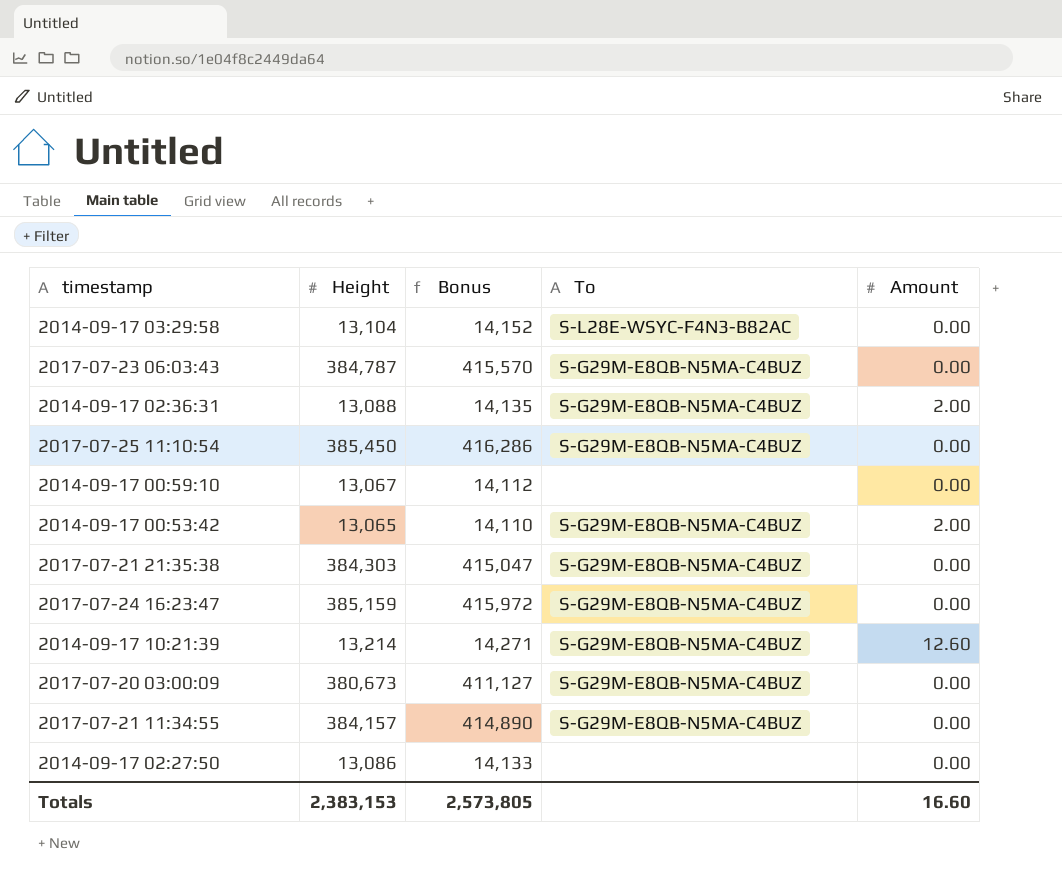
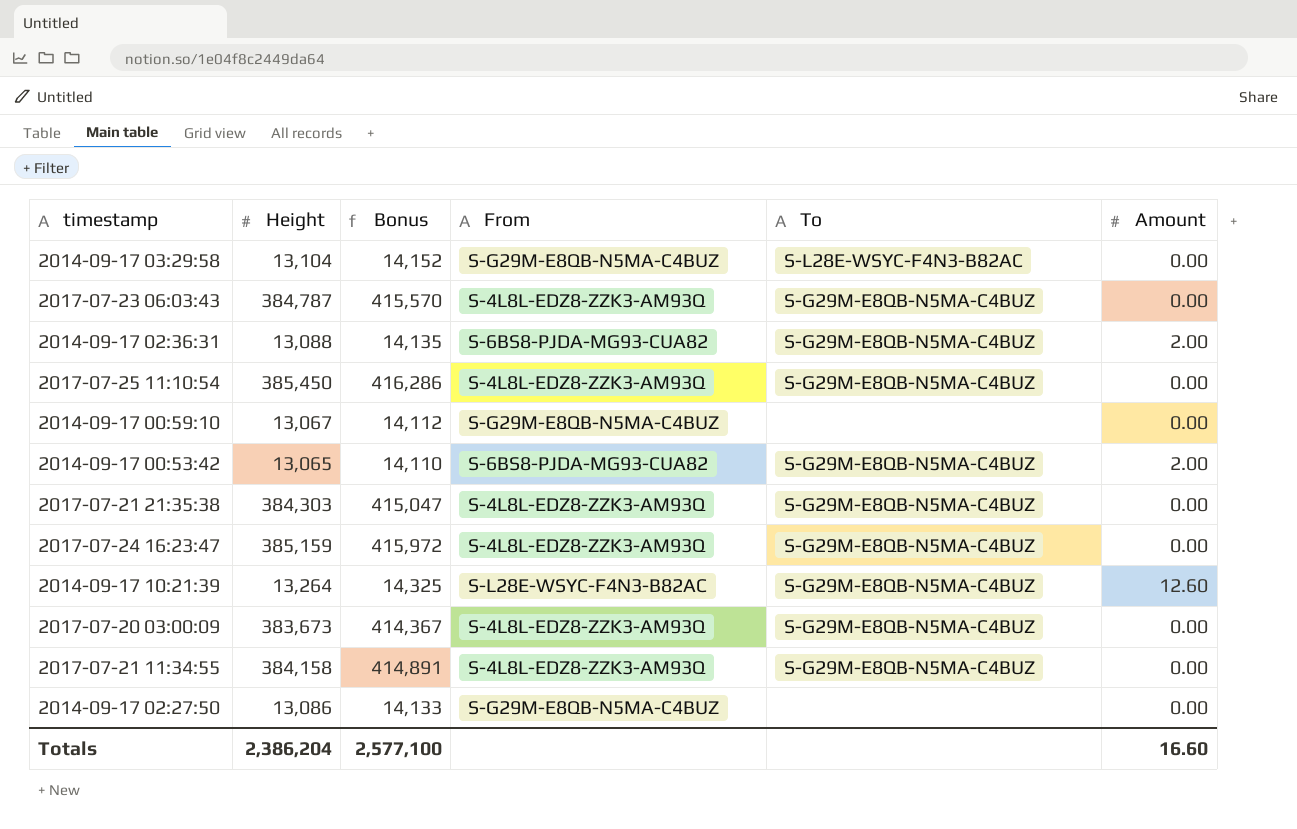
column From | position: none -> 4
2014-09-17 10:21:39 | Height: 13,214 -> 13,264
2014-09-17 10:21:39 | Bonus: 14,271 -> 14,325
2017-07-20 03:00:09 | Height: 380,673 -> 383,673
2017-07-20 03:00:09 | Bonus: 411,127 -> 414,367
2017-07-21 11:34:55 | Height: 384,157 -> 384,158
2017-07-21 11:34:55 | Bonus: 414,890 -> 414,891
Totals | Height: 2,383,153 -> 2,386,204
Totals | Bonus: 2,573,805 -> 2,577,100

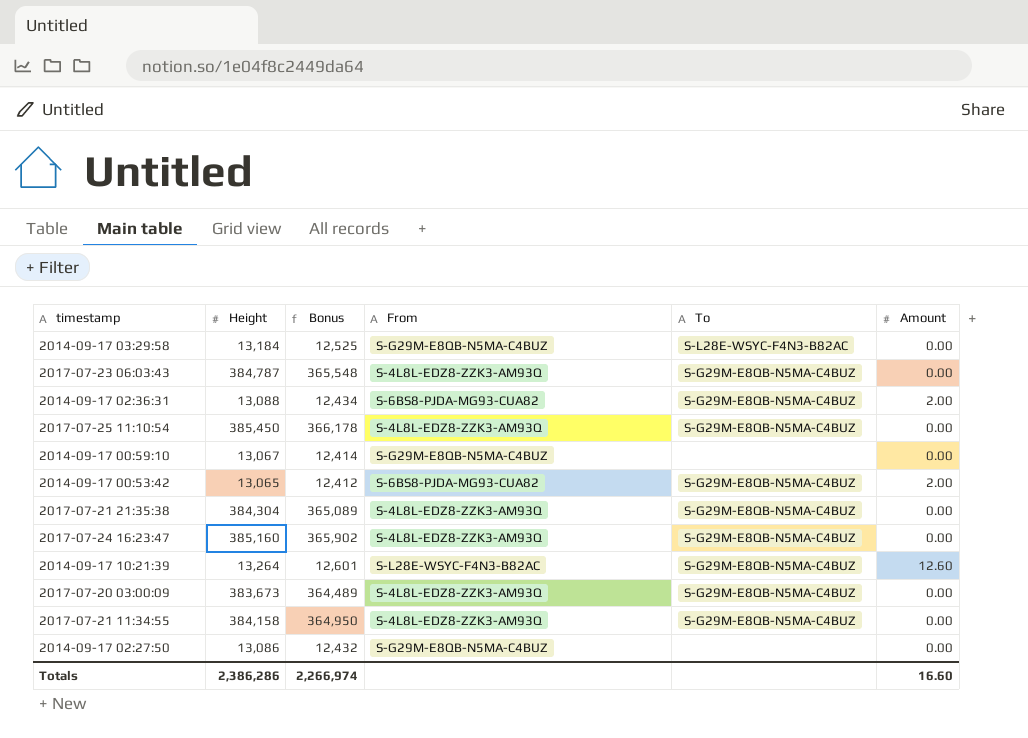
column Bonus | formula: [Height] * 1.08 -> [Height] * 0.95
2014-09-17 03:29:58 | Height: 13,104 -> 13,184
2017-07-21 21:35:38 | Height: 384,303 -> 384,304
2017-07-24 16:23:47 | Height: 385,159 -> 385,160
Totals | Height: 2,386,204 -> 2,386,286
Totals | Bonus: 2,577,100 -> 2,266,974

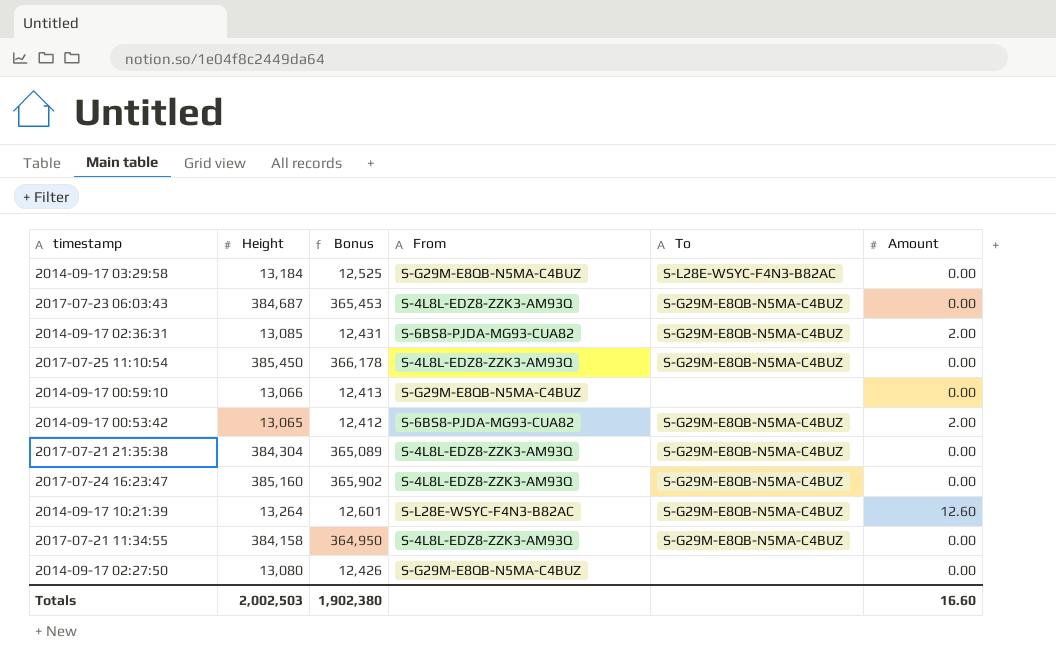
row 2017-07-20 03:00:09: 383,673 | 364,489 | S-4L8L-EDZ8-ZZK3-AM93Q | S-G29M-E8QB-N5MA-C4BUZ | 0.00 -> none
2017-07-23 06:03:43 | Height: 384,787 -> 384,687
2017-07-23 06:03:43 | Bonus: 365,548 -> 365,453
2014-09-17 02:36:31 | Height: 13,088 -> 13,085
2014-09-17 02:36:31 | Bonus: 12,434 -> 12,431
2014-09-17 00:59:10 | Height: 13,067 -> 13,066
2014-09-17 00:59:10 | Bonus: 12,414 -> 12,413
2014-09-17 02:27:50 | Height: 13,086 -> 13,080
2014-09-17 02:27:50 | Bonus: 12,432 -> 12,426
Totals | Height: 2,386,286 -> 2,002,503
Totals | Bonus: 2,266,974 -> 1,902,380

